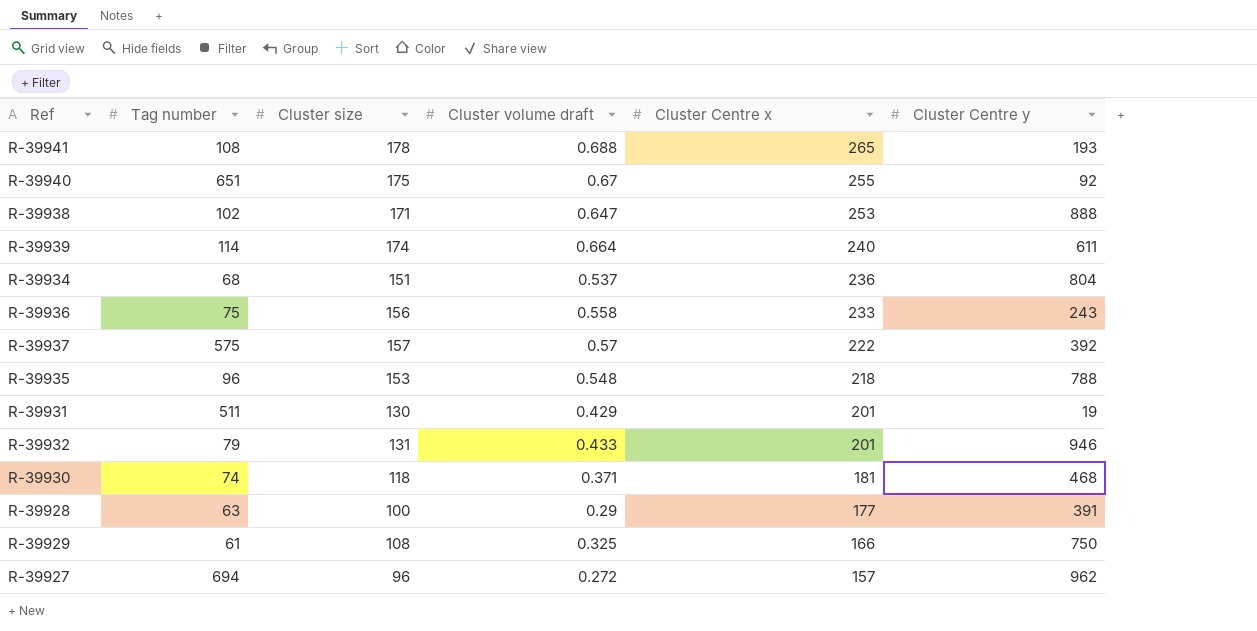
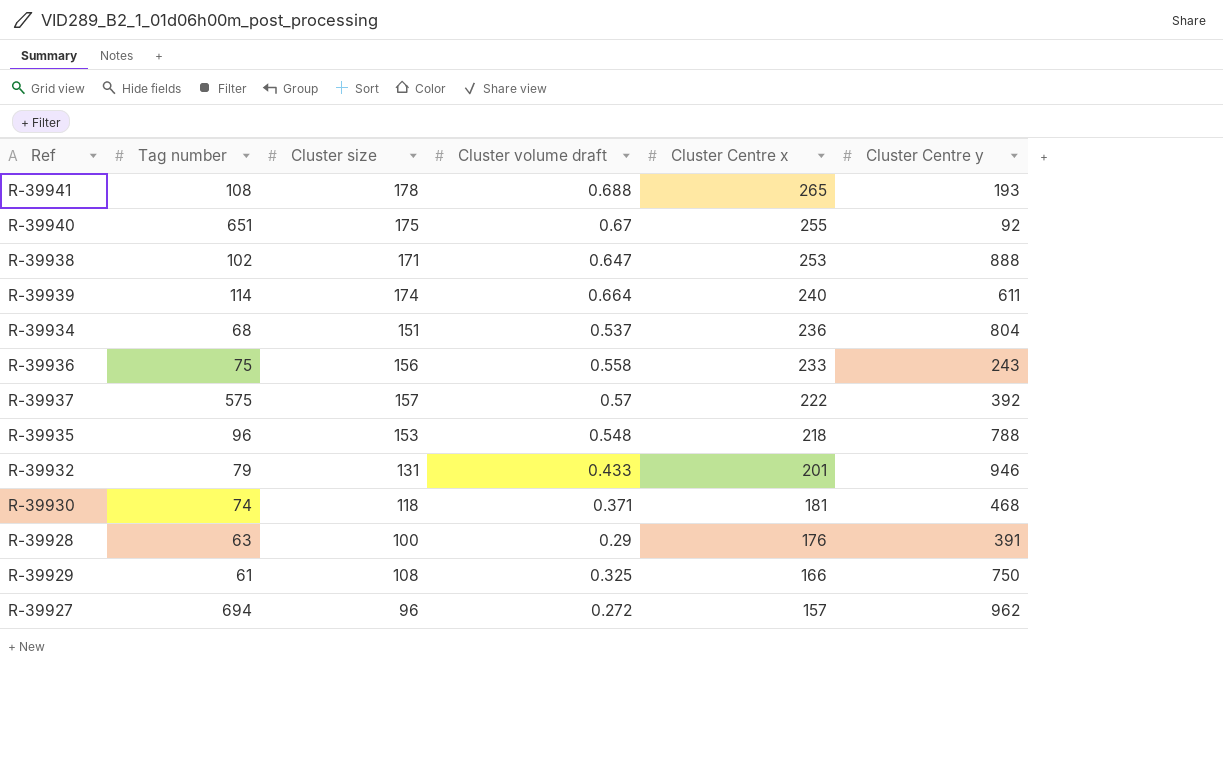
row R-39931: 511 | 130 | 0.429 | 201 | 19 -> none
R-39928 | Cluster Centre x: 177 -> 176

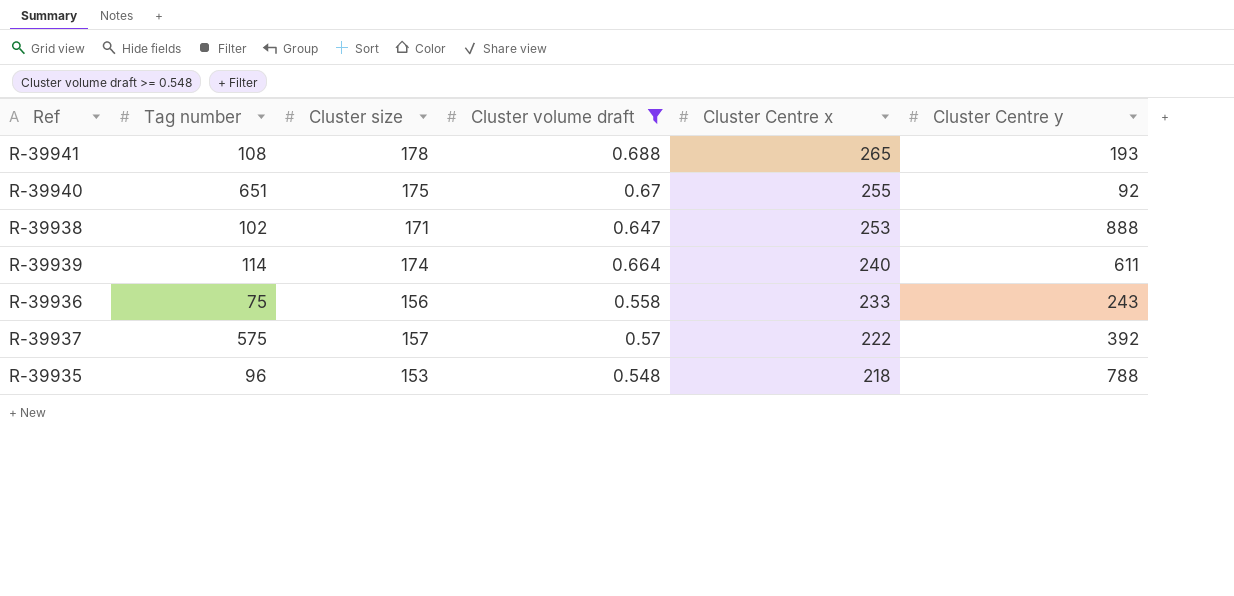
filter: none -> Cluster volume draft >= 0.548

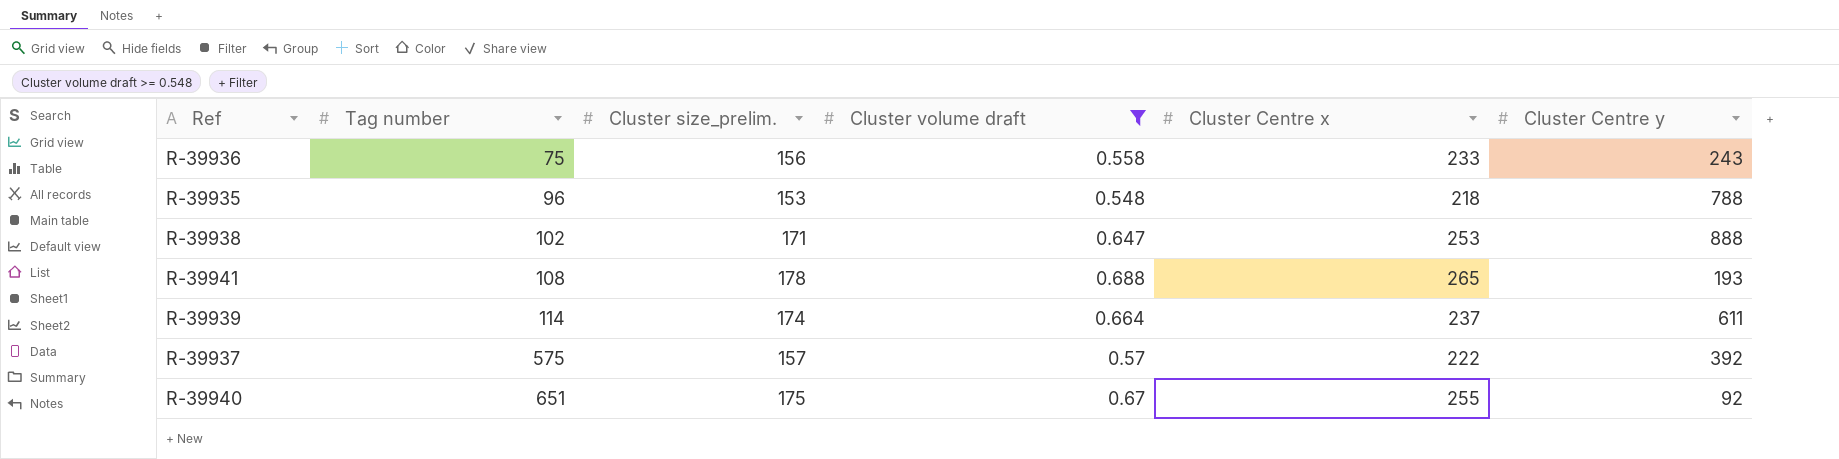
row order: Cluster Centre x descending -> Tag number ascending
column name: Cluster size -> Cluster size_prelim.
R-39939 | Cluster Centre x: 240 -> 237

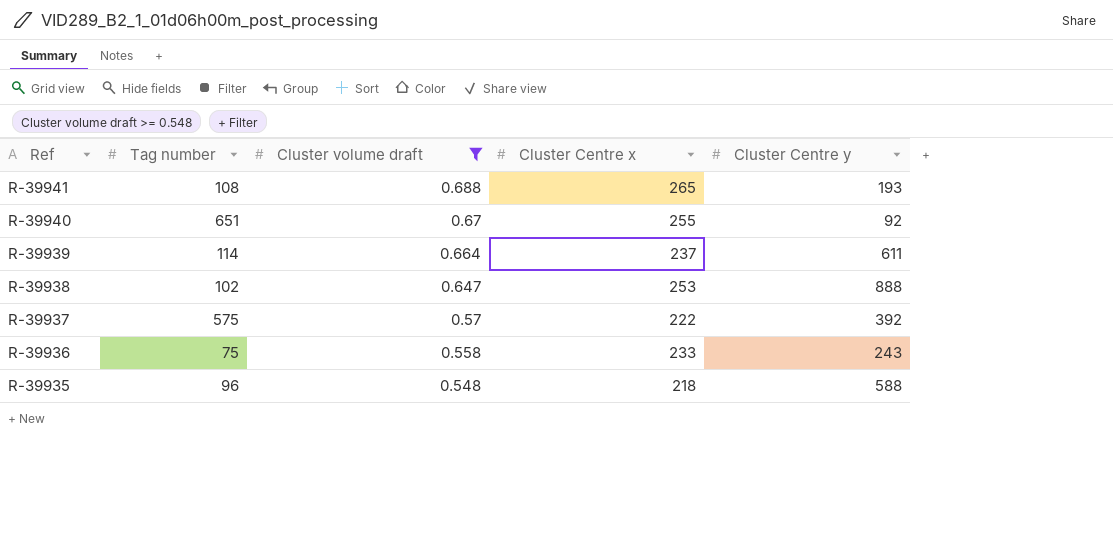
row order: Tag number ascending -> Ref descending
column Cluster size_prelim. | position: 3 -> none
R-39935 | Cluster Centre y: 788 -> 588

